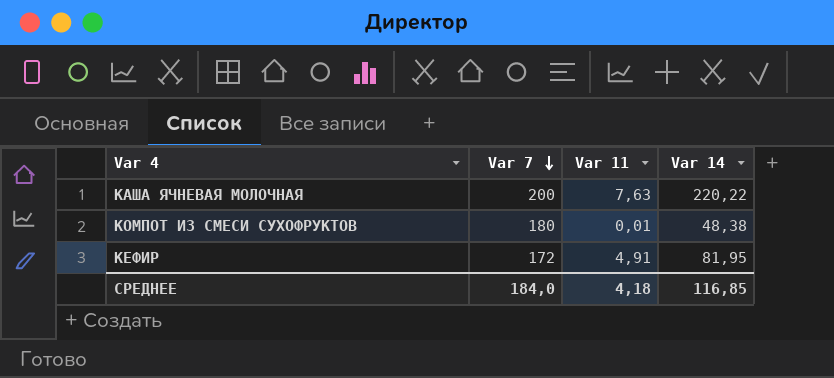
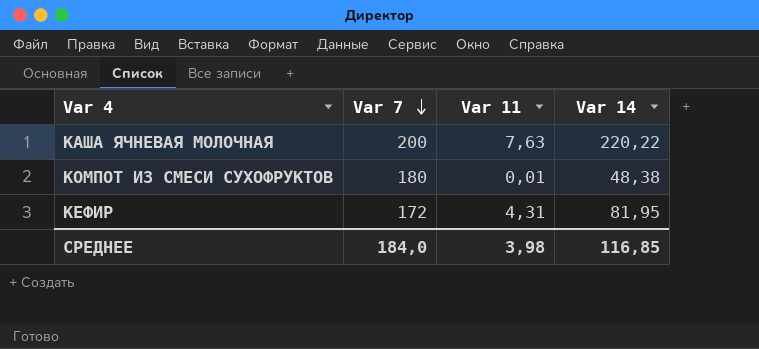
КЕФИР | Var 11: 4,91 -> 4,31
СРЕДНЕЕ | Var 11: 4,18 -> 3,98

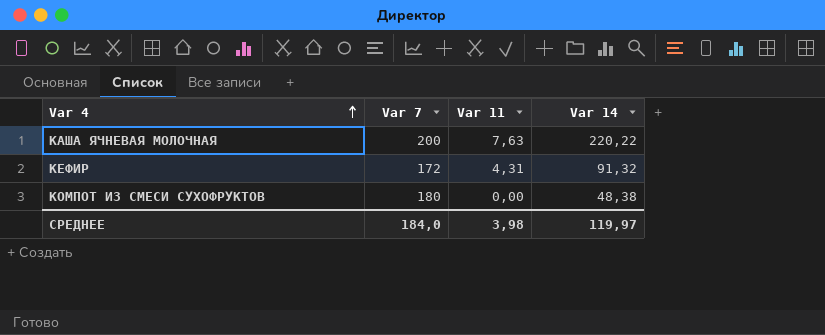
row order: Var 7 descending -> Var 4 ascending
КЕФИР | Var 14: 81,95 -> 91,32
КОМПОТ ИЗ СМЕСИ СУХОФРУКТОВ | Var 11: 0,01 -> 0,00
СРЕДНЕЕ | Var 14: 116,85 -> 119,97

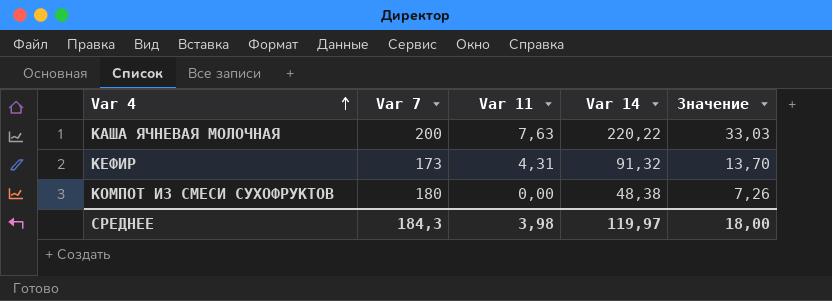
column Значение | formula: none -> [Var 14] * 0,15
КЕФИР | Var 7: 172 -> 173
СРЕДНЕЕ | Var 7: 184,0 -> 184,3

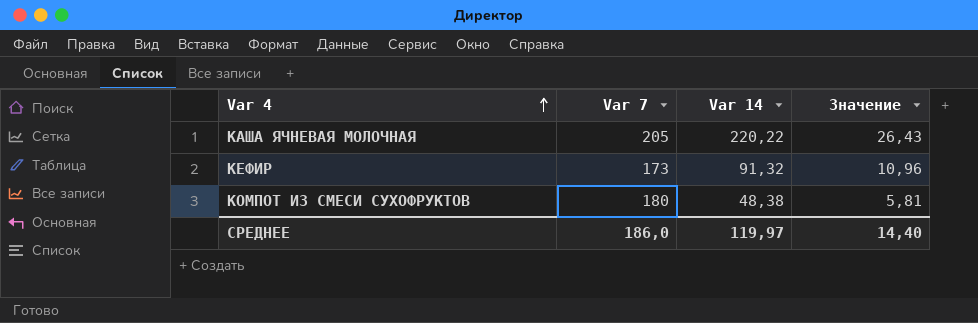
column Var 11 | position: 3 -> none
column Значение | formula: [Var 14] * 0,15 -> [Var 14] * 0,12
КАША ЯЧНЕВАЯ МОЛОЧНАЯ | Var 7: 200 -> 205
СРЕДНЕЕ | Var 7: 184,3 -> 186,0
СРЕДНЕЕ | Значение: 18,00 -> 14,40

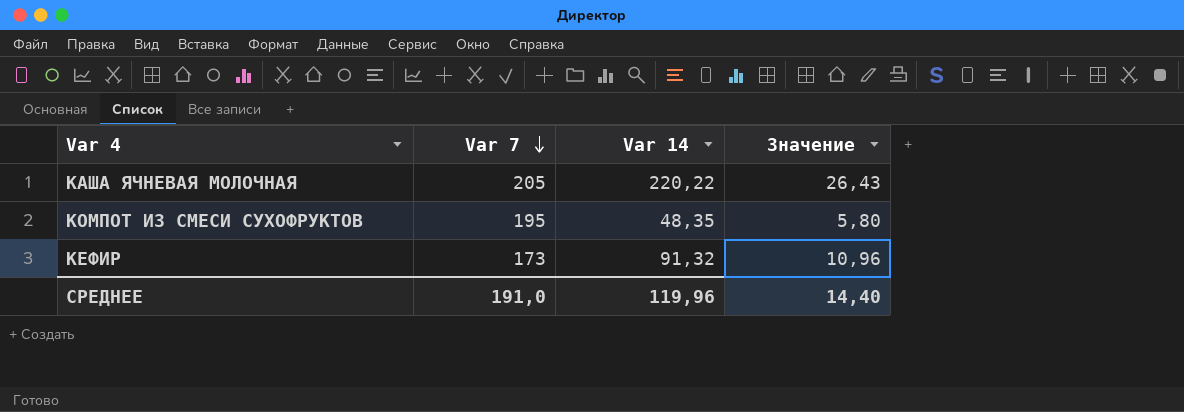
row order: Var 4 ascending -> Var 7 descending
КОМПОТ ИЗ СМЕСИ СУХОФРУКТОВ | Var 7: 180 -> 195
КОМПОТ ИЗ СМЕСИ СУХОФРУКТОВ | Var 14: 48,38 -> 48,35
КОМПОТ ИЗ СМЕСИ СУХОФРУКТОВ | Значение: 5,81 -> 5,80
СРЕДНЕЕ | Var 7: 186,0 -> 191,0
СРЕДНЕЕ | Var 14: 119,97 -> 119,96

